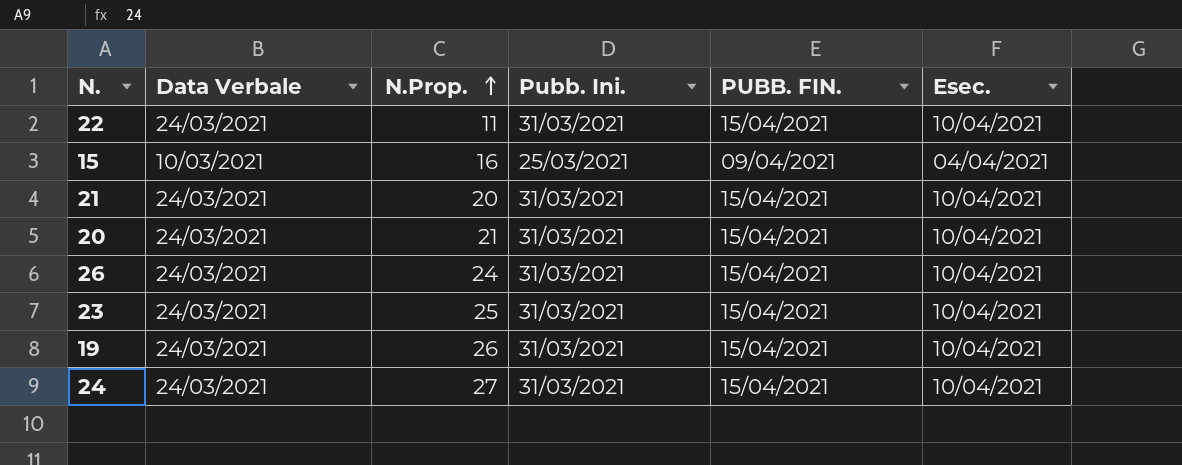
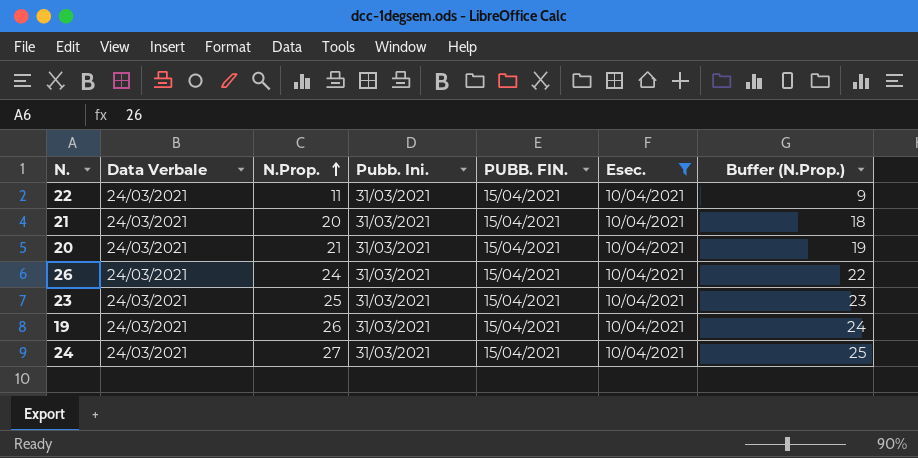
filter: none -> Esec. = 10/04/2021
column Buffer (N.Prop.) | formula: none -> [N.Prop.] - 2

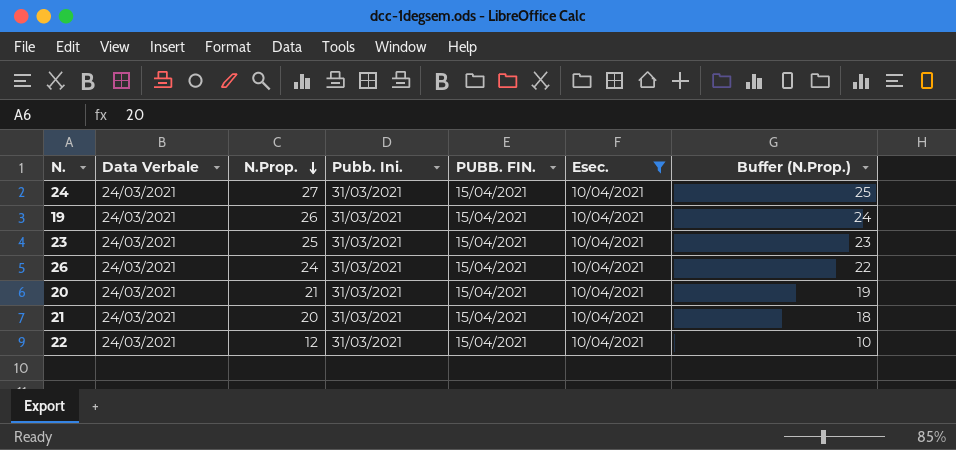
row order: N.Prop. ascending -> N.Prop. descending
22 | N.Prop.: 11 -> 12
22 | Buffer (N.Prop.): 9 -> 10

